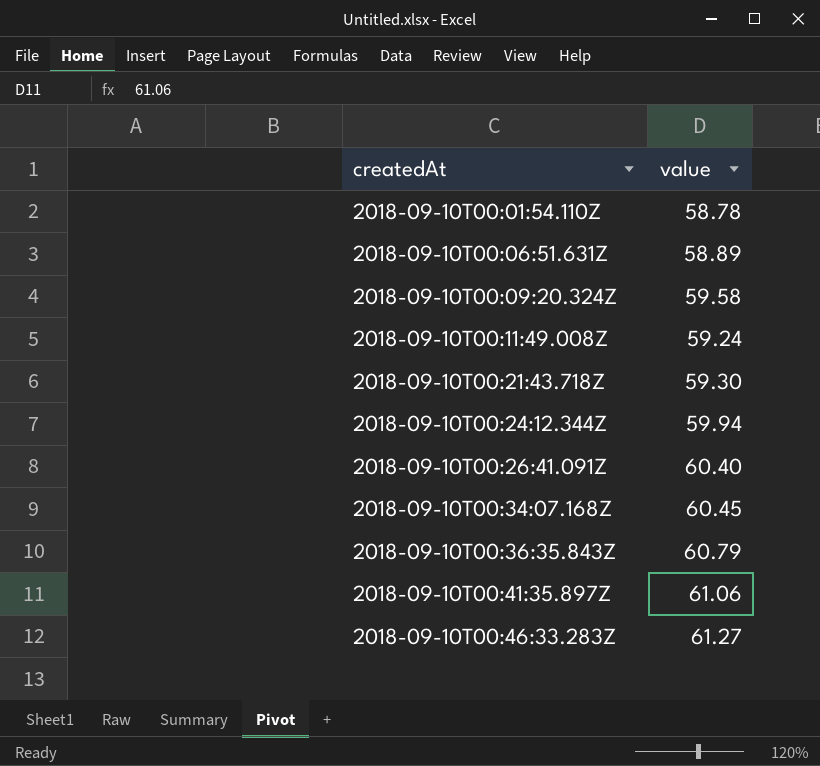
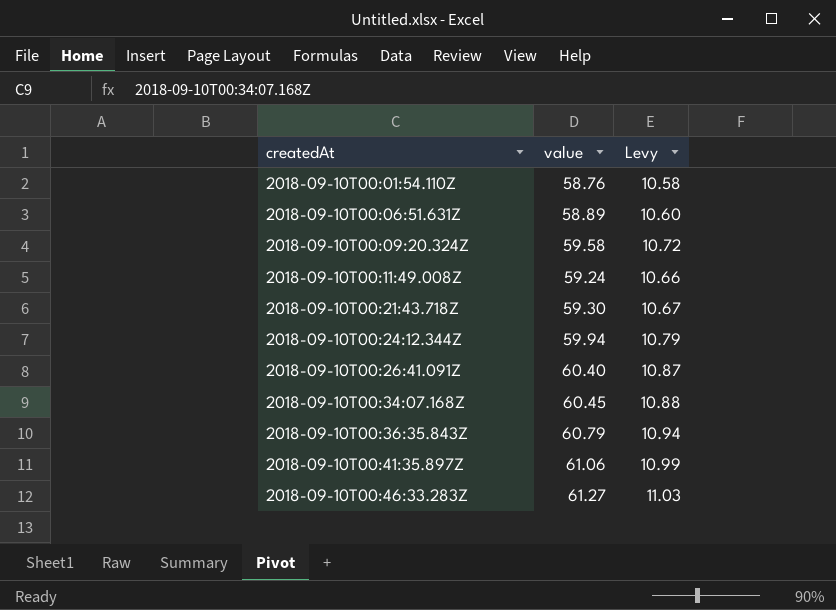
column Levy | formula: none -> [value] * 0.18
2018-09-10T00:01:54.110Z | value: 58.78 -> 58.76

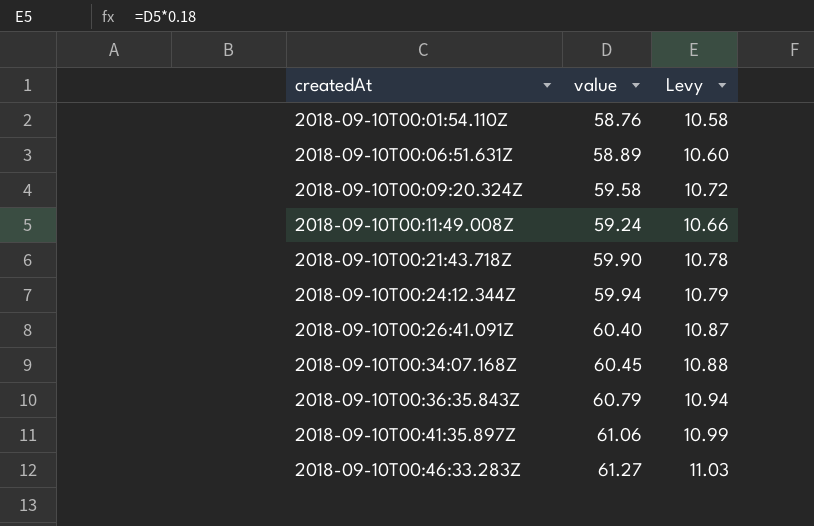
2018-09-10T00:21:43.718Z | value: 59.30 -> 59.90
2018-09-10T00:21:43.718Z | Levy: 10.67 -> 10.78

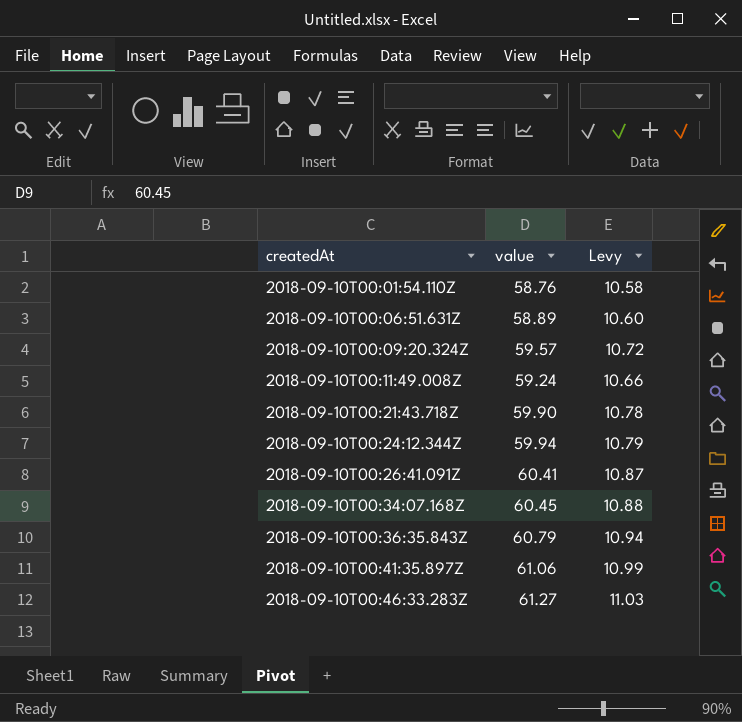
2018-09-10T00:09:20.324Z | value: 59.58 -> 59.57
2018-09-10T00:26:41.091Z | value: 60.40 -> 60.41

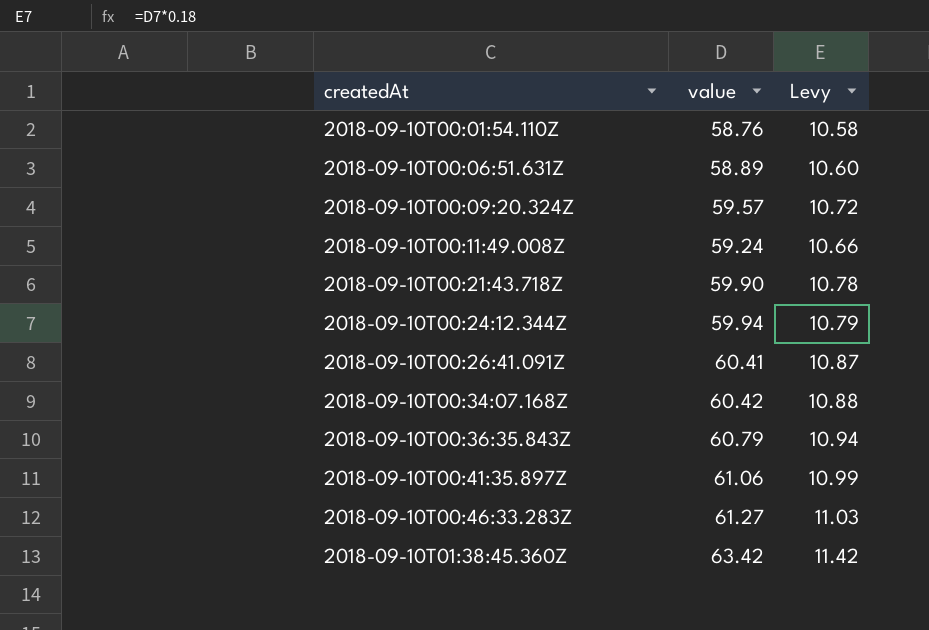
2018-09-10T00:34:07.168Z | value: 60.45 -> 60.42
row 2018-09-10T01:38:45.360Z: none -> 63.42 | 11.42

